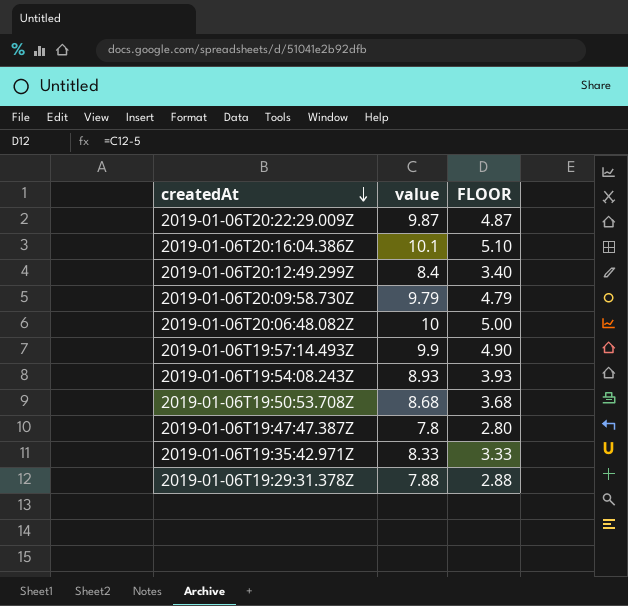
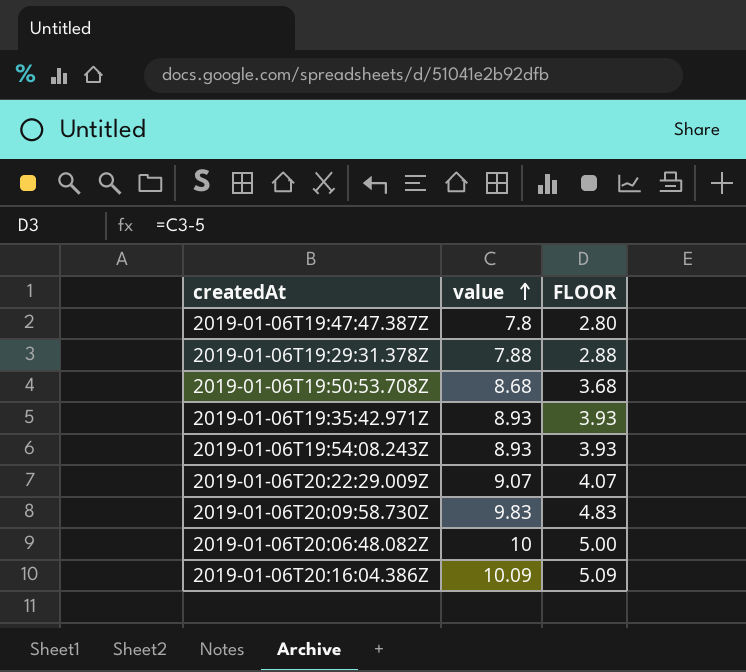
row order: createdAt descending -> value ascending
row 2019-01-06T20:12:49.299Z: 8.4 | 3.40 -> none
row 2019-01-06T19:57:14.493Z: 9.9 | 4.90 -> none
2019-01-06T19:35:42.971Z | value: 8.33 -> 8.93
2019-01-06T19:35:42.971Z | FLOOR: 3.33 -> 3.93
2019-01-06T20:22:29.009Z | value: 9.87 -> 9.07
2019-01-06T20:22:29.009Z | FLOOR: 4.87 -> 4.07
2019-01-06T20:09:58.730Z | value: 9.79 -> 9.83
2019-01-06T20:09:58.730Z | FLOOR: 4.79 -> 4.83
2019-01-06T20:16:04.386Z | value: 10.1 -> 10.09
2019-01-06T20:16:04.386Z | FLOOR: 5.10 -> 5.09

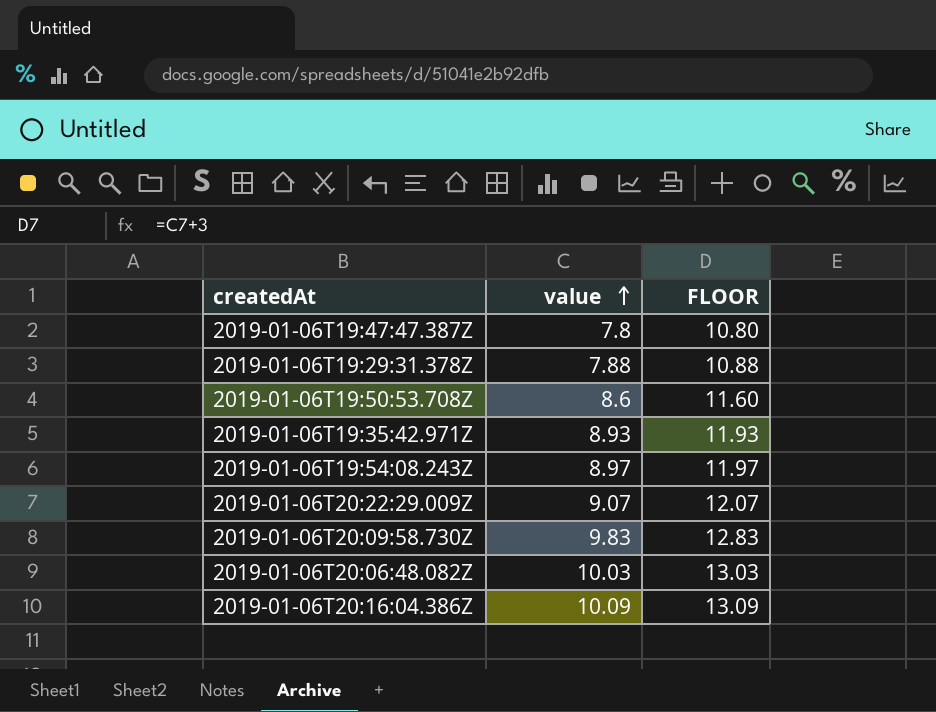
column FLOOR | formula: [value] - 5 -> [value] + 3
2019-01-06T19:50:53.708Z | value: 8.68 -> 8.6
2019-01-06T19:54:08.243Z | value: 8.93 -> 8.97
2019-01-06T20:06:48.082Z | value: 10 -> 10.03

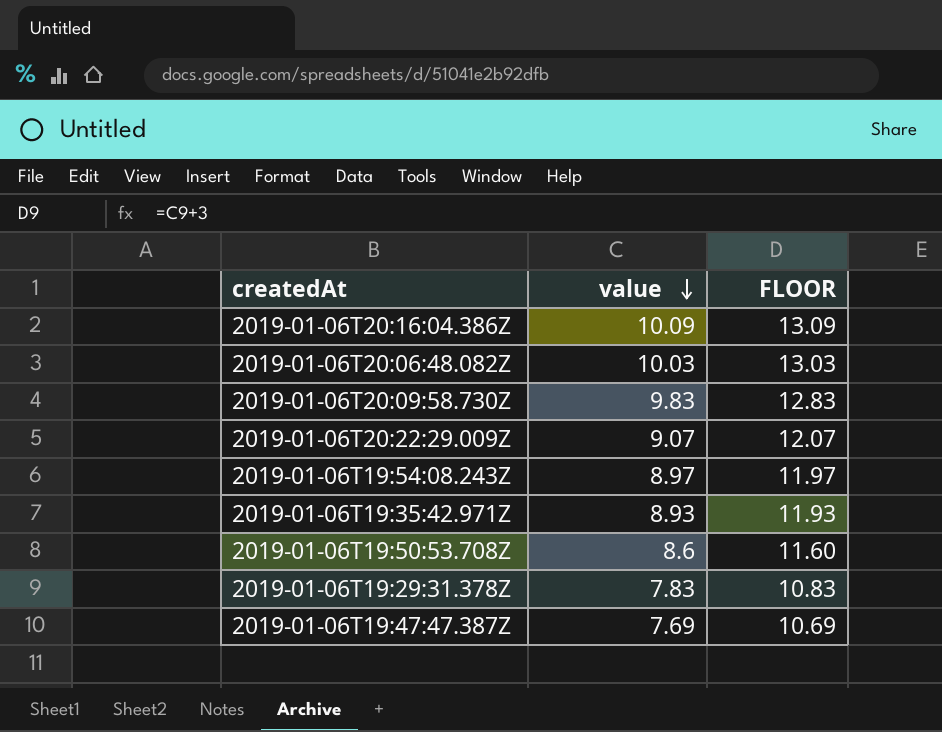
row order: value ascending -> value descending
2019-01-06T19:29:31.378Z | value: 7.88 -> 7.83
2019-01-06T19:29:31.378Z | FLOOR: 10.88 -> 10.83
2019-01-06T19:47:47.387Z | value: 7.8 -> 7.69
2019-01-06T19:47:47.387Z | FLOOR: 10.80 -> 10.69

